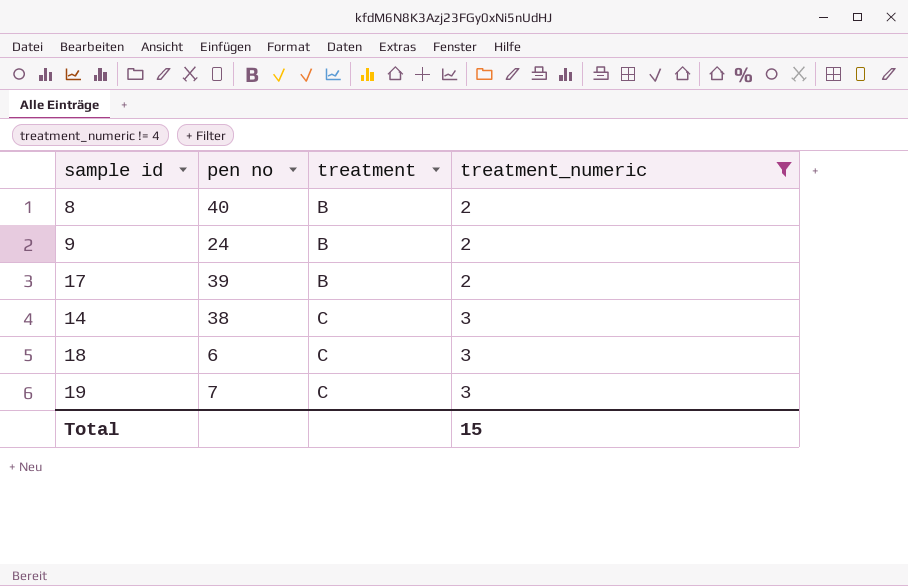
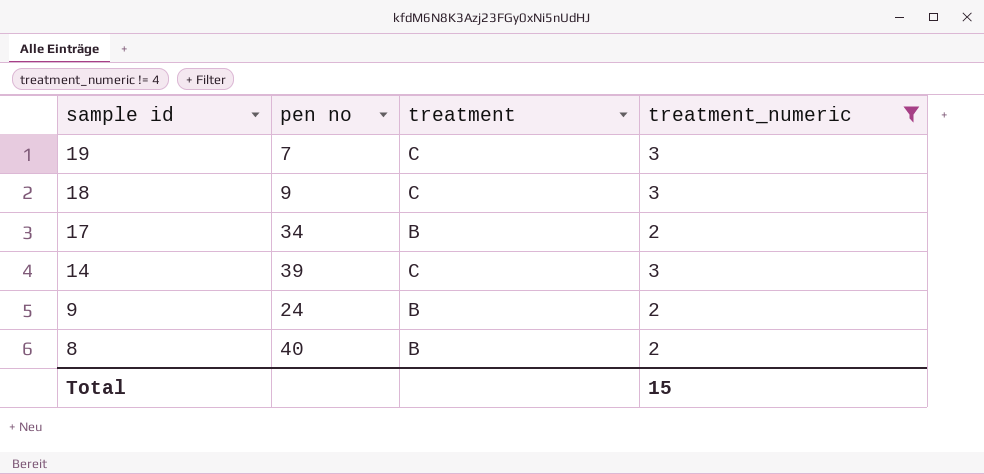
row order: treatment ascending -> sample id descending
18 | pen no: 6 -> 9
17 | pen no: 39 -> 34
14 | pen no: 38 -> 39

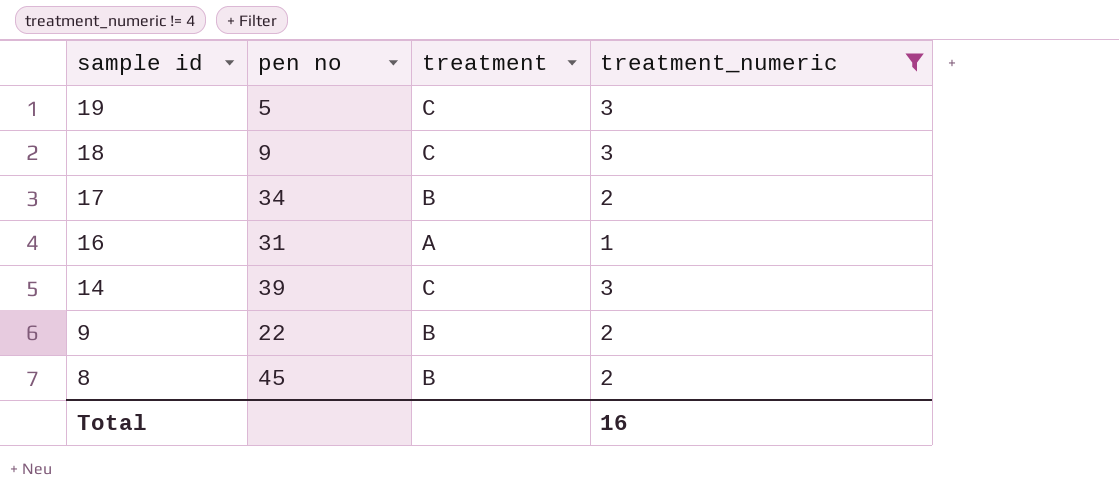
19 | pen no: 7 -> 5
row 16: none -> 31 | A | 1
9 | pen no: 24 -> 22
8 | pen no: 40 -> 45
Total | treatment_numeric: 15 -> 16

